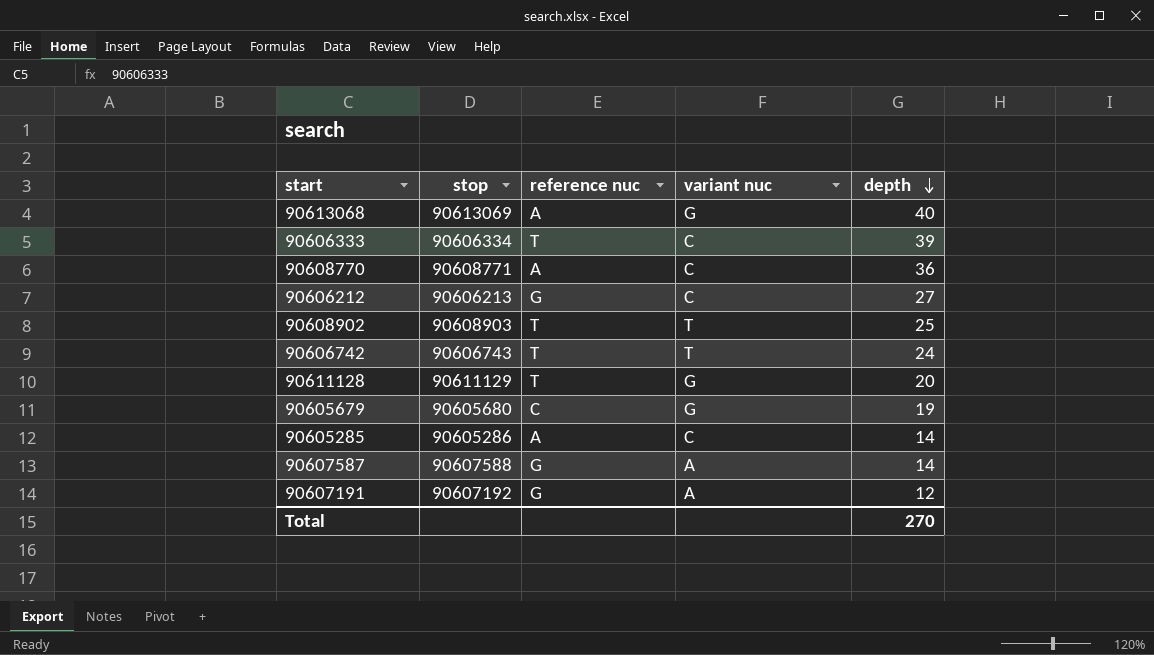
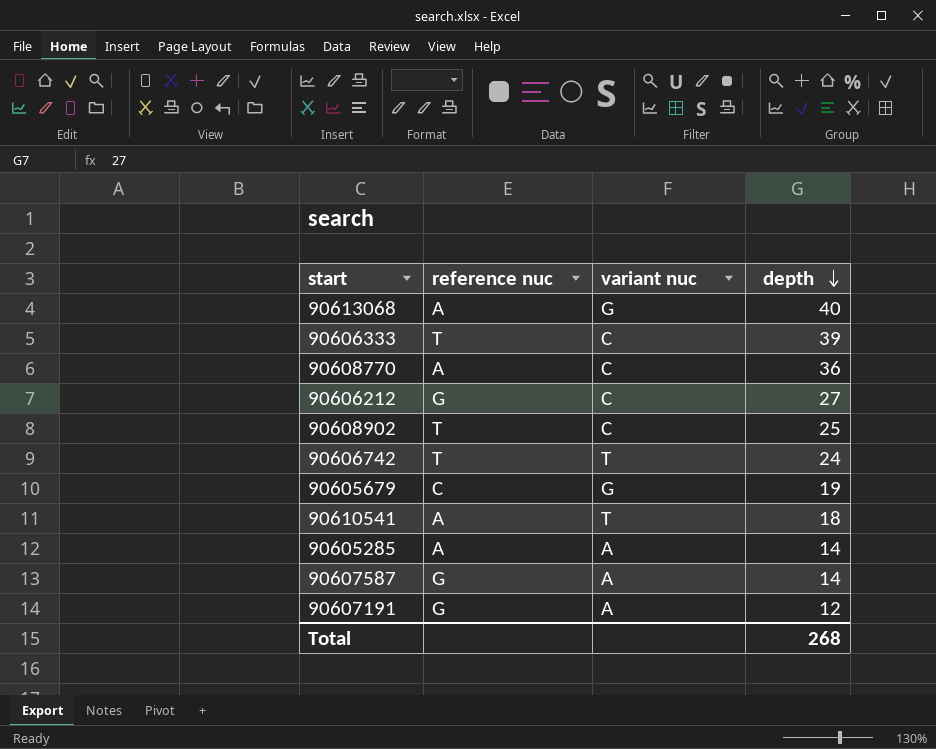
column stop | position: 2 -> none
row 90611128: 90611129 | T | G | 20 -> none
90608902 | variant nuc: T -> C
row 90610541: none -> A | T | 18
90605285 | variant nuc: C -> A
Total | depth: 270 -> 268

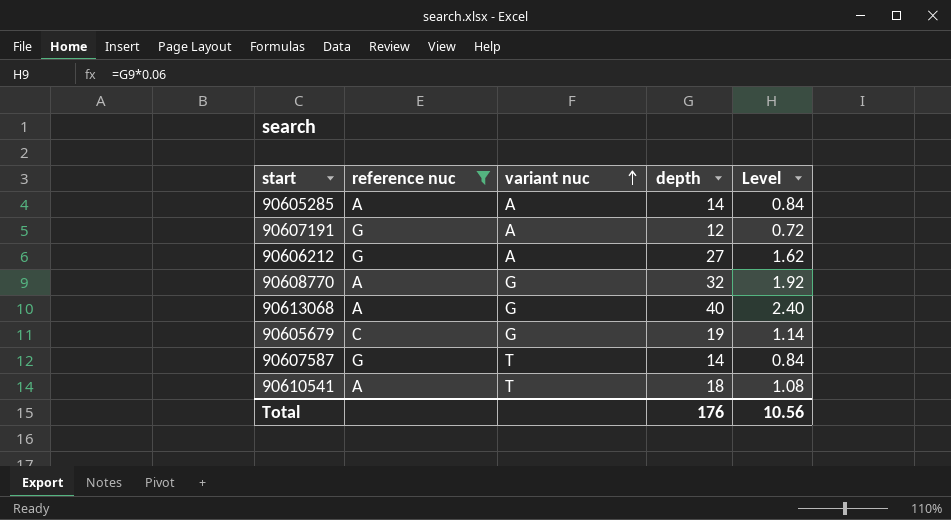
filter: none -> reference nuc != T
row order: depth descending -> variant nuc ascending
column Level | formula: none -> [depth] * 0.06
90606212 | variant nuc: C -> A
90608770 | variant nuc: C -> G
90608770 | depth: 36 -> 32
90607587 | variant nuc: A -> T
Total | depth: 268 -> 176

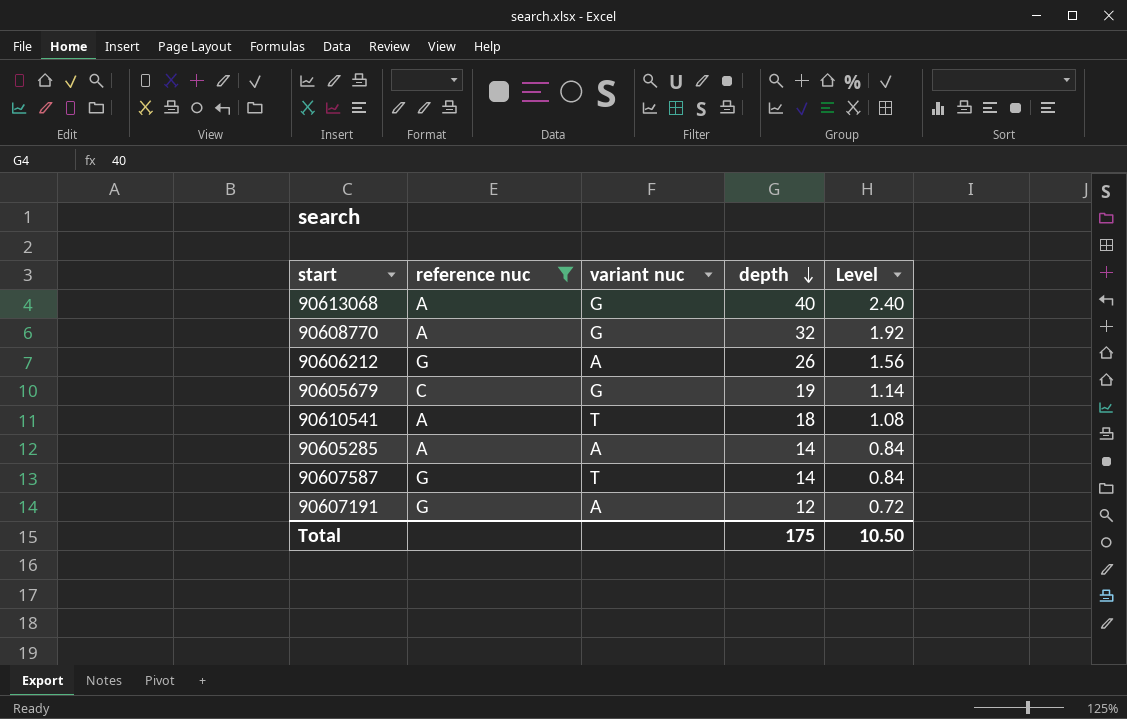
row order: variant nuc ascending -> depth descending
90606212 | depth: 27 -> 26
90606212 | Level: 1.62 -> 1.56
Total | depth: 176 -> 175
Total | Level: 10.56 -> 10.50

